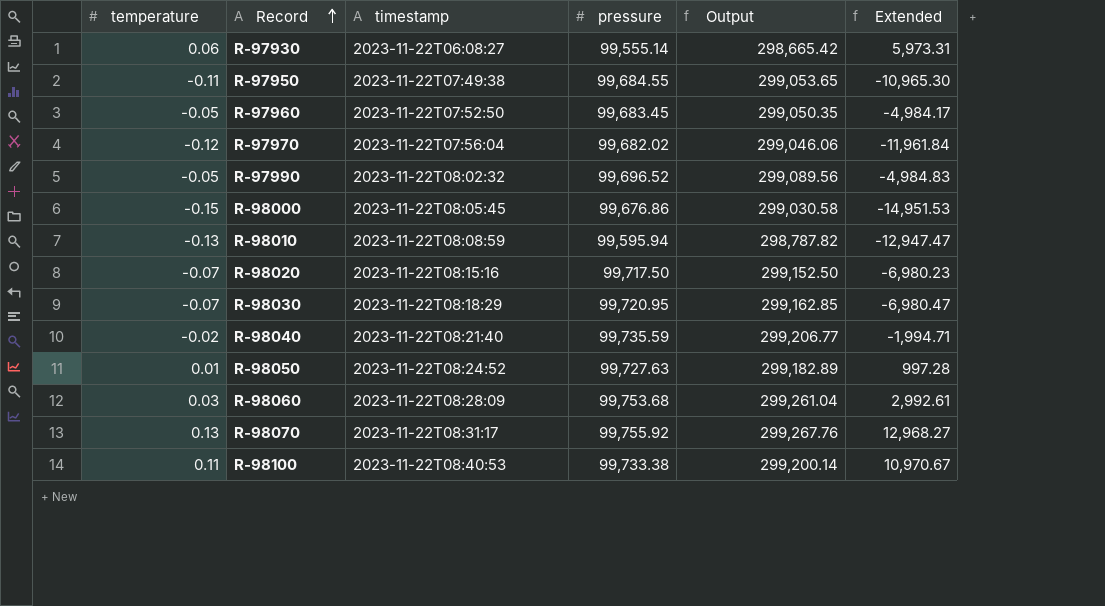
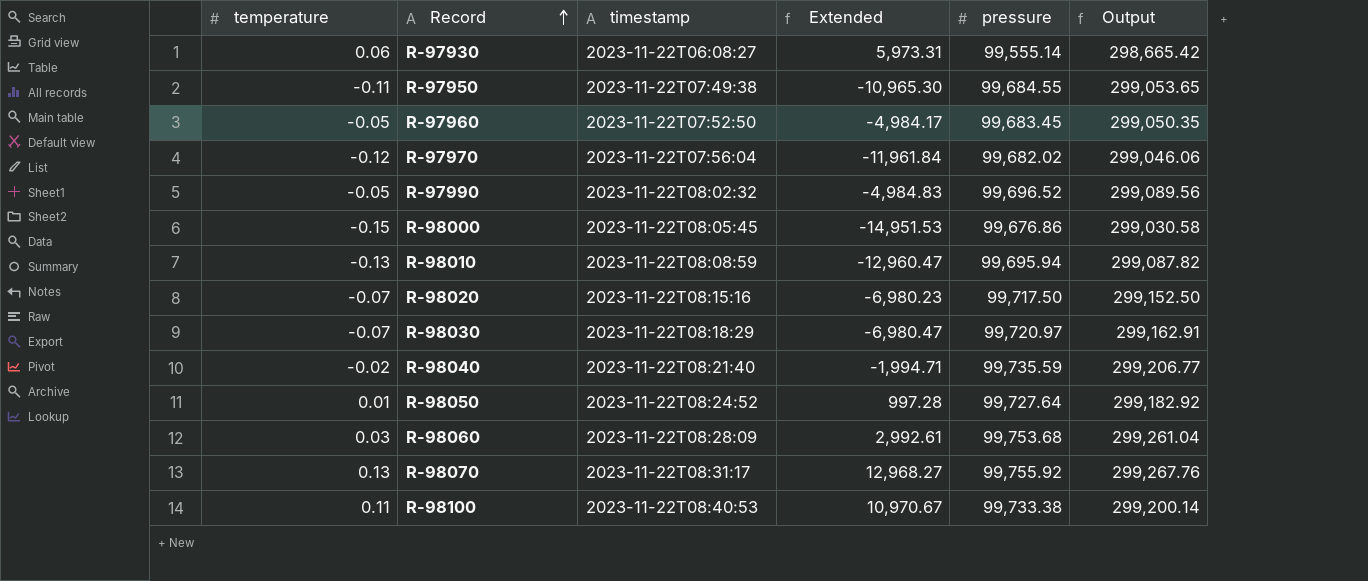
column Extended | position: 6 -> 4
R-98010 | Extended: -12,947.47 -> -12,960.47
R-98010 | pressure: 99,595.94 -> 99,695.94
R-98010 | Output: 298,787.82 -> 299,087.82
R-98030 | pressure: 99,720.95 -> 99,720.97
R-98030 | Output: 299,162.85 -> 299,162.91
R-98050 | pressure: 99,727.63 -> 99,727.64
R-98050 | Output: 299,182.89 -> 299,182.92

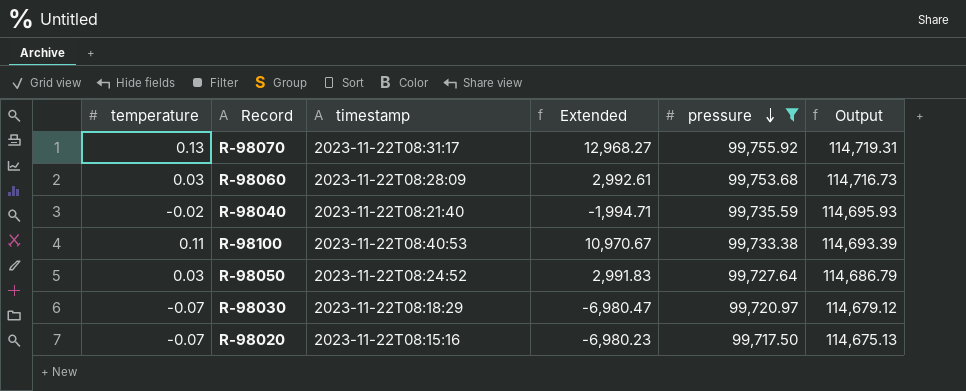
filter: none -> pressure >= 99,717.50
row order: Record ascending -> pressure descending
column Output | formula: [pressure] * 3 -> [pressure] * 1.15
R-98050 | temperature: 0.01 -> 0.03
R-98050 | Extended: 997.28 -> 2,991.83

